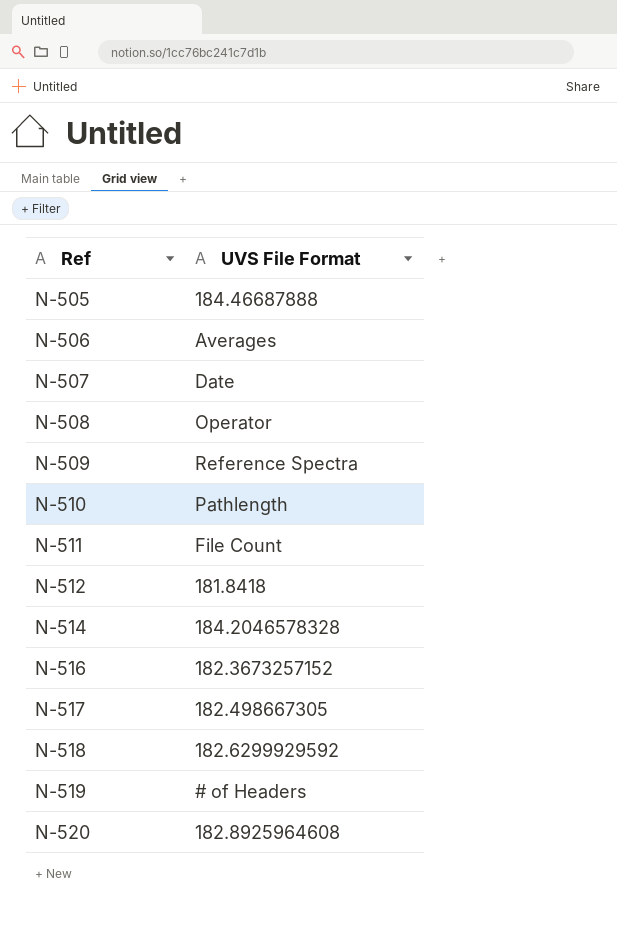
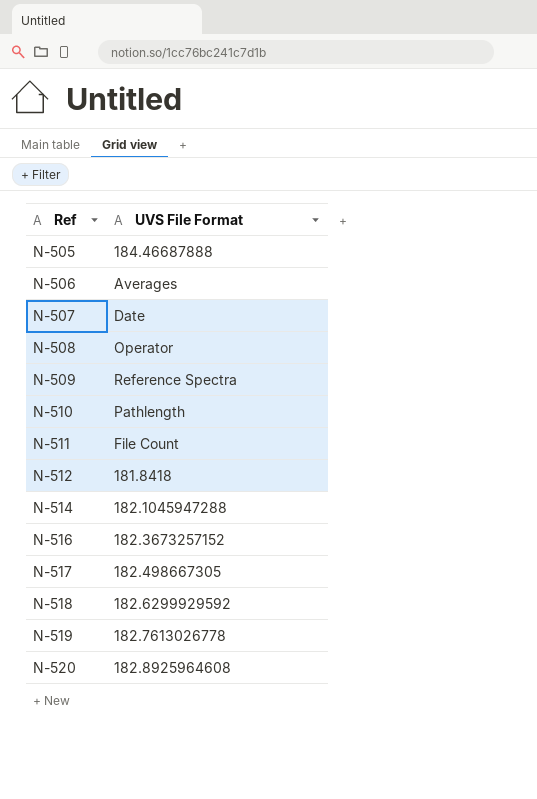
N-514 | UVS File Format: 184.2046578328 -> 182.1045947288
N-519 | UVS File Format: # of Headers -> 182.7613026778

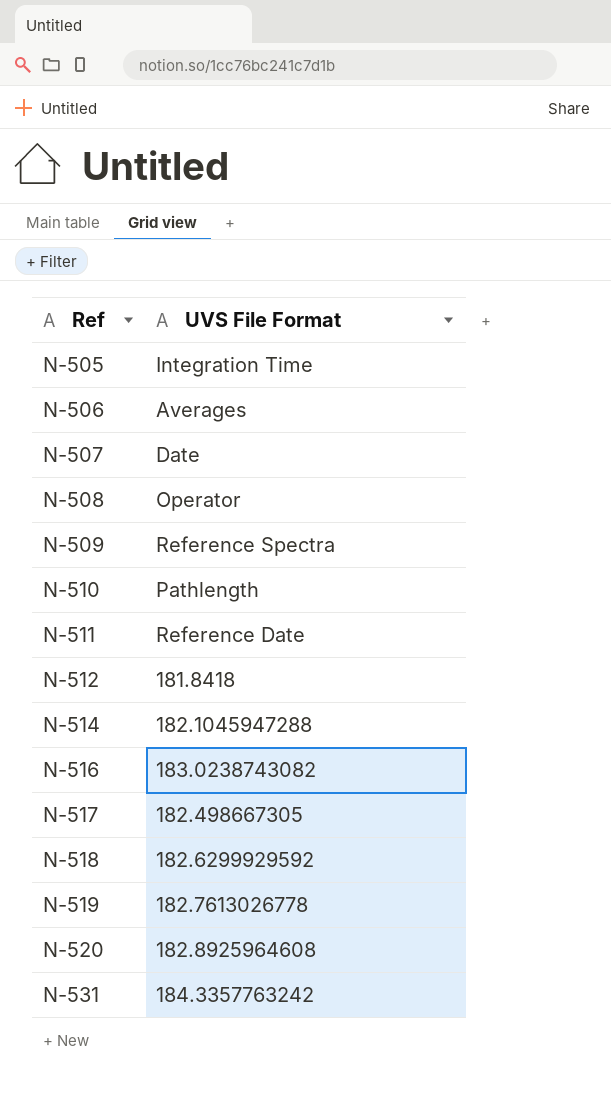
N-505 | UVS File Format: 184.46687888 -> Integration Time
N-511 | UVS File Format: File Count -> Reference Date
N-516 | UVS File Format: 182.3673257152 -> 183.0238743082
row N-531: none -> 184.3357763242

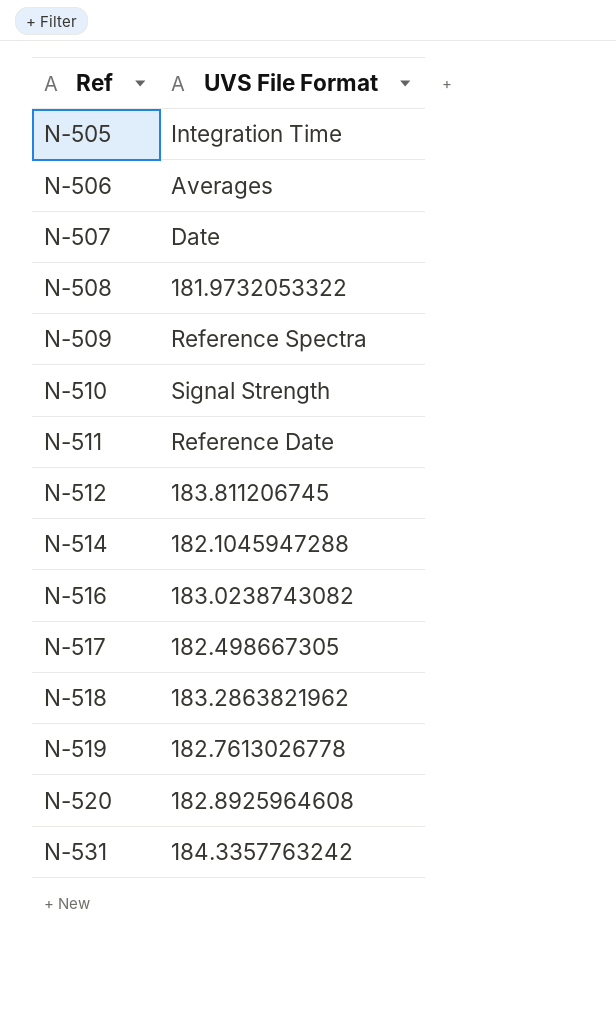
N-508 | UVS File Format: Operator -> 181.9732053322
N-510 | UVS File Format: Pathlength -> Signal Strength
N-512 | UVS File Format: 181.8418 -> 183.811206745
N-518 | UVS File Format: 182.6299929592 -> 183.2863821962

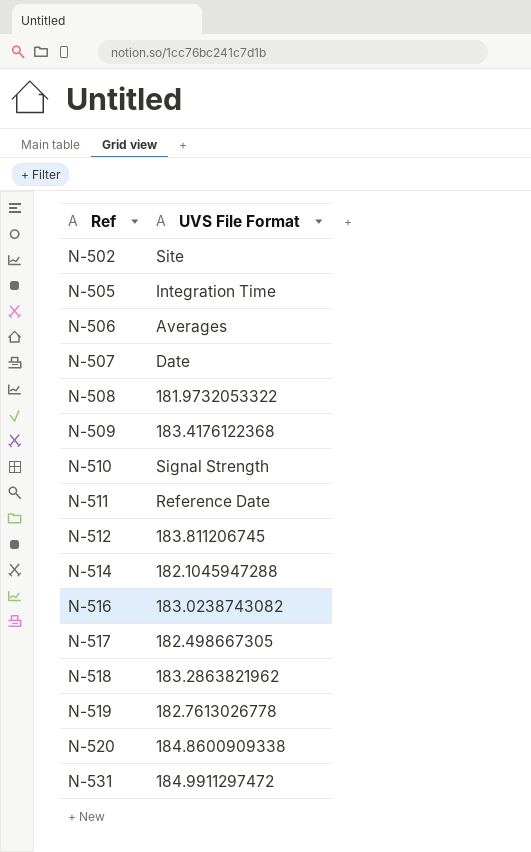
row N-502: none -> Site
N-509 | UVS File Format: Reference Spectra -> 183.4176122368
N-520 | UVS File Format: 182.8925964608 -> 184.8600909338
N-531 | UVS File Format: 184.3357763242 -> 184.9911297472

